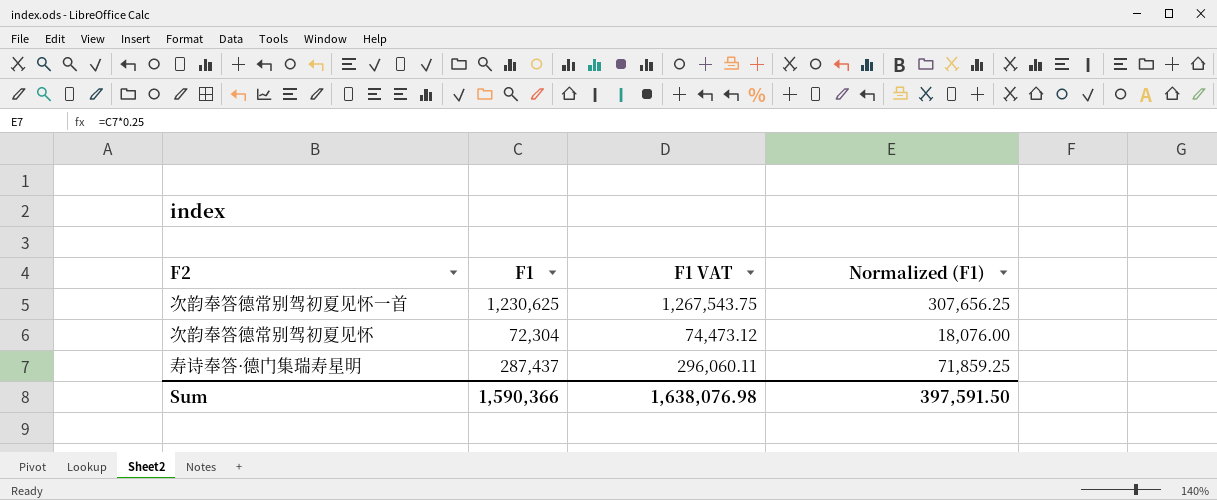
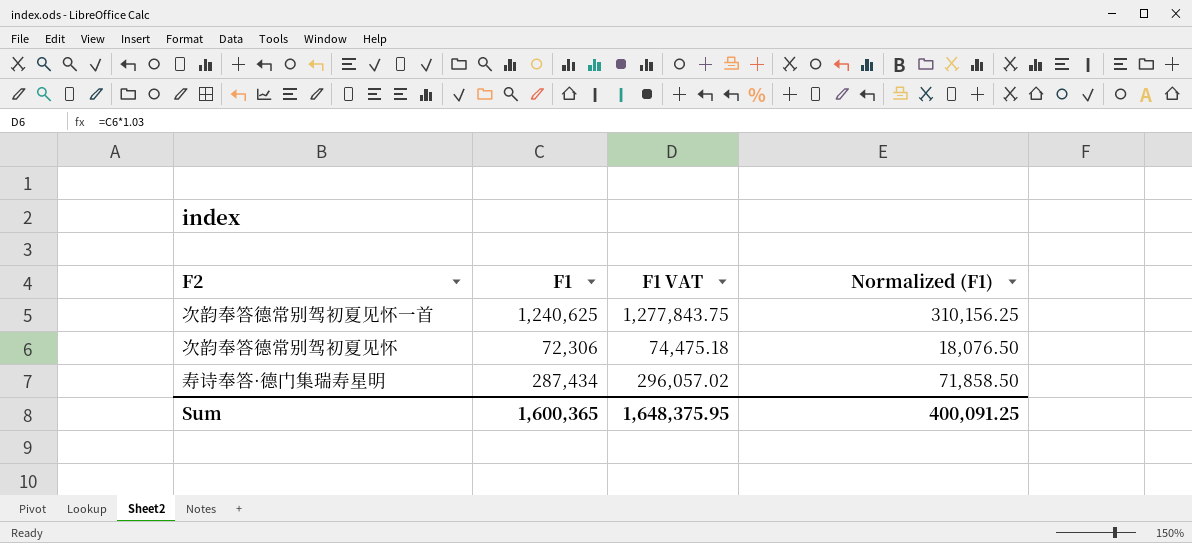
次韵奉答德常别驾初夏见怀一首 | F1: 1,230,625 -> 1,240,625
次韵奉答德常别驾初夏见怀一首 | F1 VAT: 1,267,543.75 -> 1,277,843.75
次韵奉答德常别驾初夏见怀一首 | Normalized (F1): 307,656.25 -> 310,156.25
次韵奉答德常别驾初夏见怀 | F1: 72,304 -> 72,306
次韵奉答德常别驾初夏见怀 | F1 VAT: 74,473.12 -> 74,475.18
次韵奉答德常别驾初夏见怀 | Normalized (F1): 18,076.00 -> 18,076.50
寿诗奉答·德门集瑞寿星明 | F1: 287,437 -> 287,434
寿诗奉答·德门集瑞寿星明 | F1 VAT: 296,060.11 -> 296,057.02
寿诗奉答·德门集瑞寿星明 | Normalized (F1): 71,859.25 -> 71,858.50
Sum | F1: 1,590,366 -> 1,600,365
Sum | F1 VAT: 1,638,076.98 -> 1,648,375.95
Sum | Normalized (F1): 397,591.50 -> 400,091.25

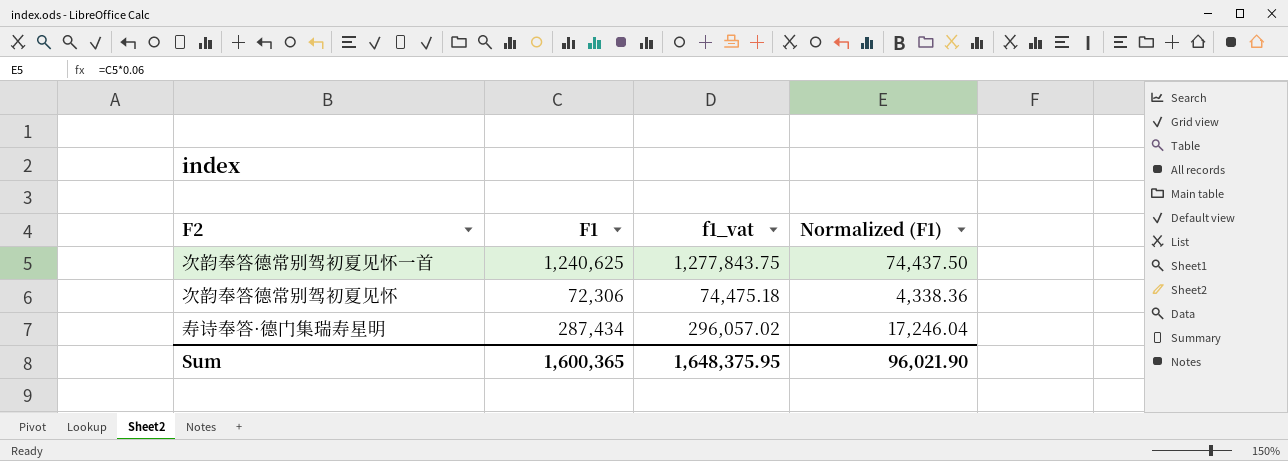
column name: F1 VAT -> f1_vat
column Normalized (F1) | formula: [F1] * 0.25 -> [F1] * 0.06
Sum | Normalized (F1): 400,091.25 -> 96,021.90

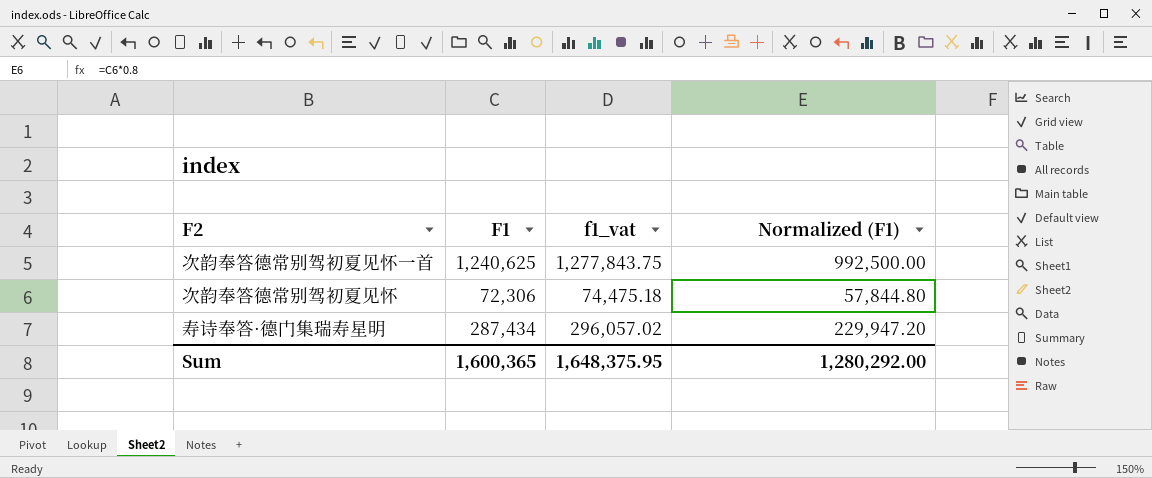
column Normalized (F1) | formula: [F1] * 0.06 -> [F1] * 0.8
Sum | Normalized (F1): 96,021.90 -> 1,280,292.00

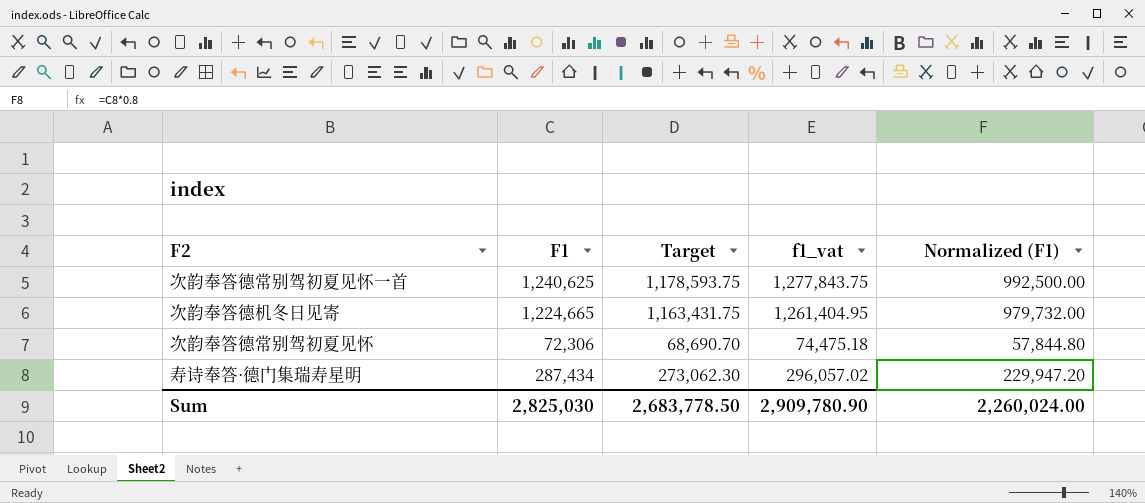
column Target | formula: none -> [F1] * 0.95
row 次韵奉答德机冬日见寄: none -> 1,224,665 | 1,163,431.75 | 1,261,404.95 | 979,732.00
Sum | F1: 1,600,365 -> 2,825,030
Sum | f1_vat: 1,648,375.95 -> 2,909,780.90
Sum | Normalized (F1): 1,280,292.00 -> 2,260,024.00

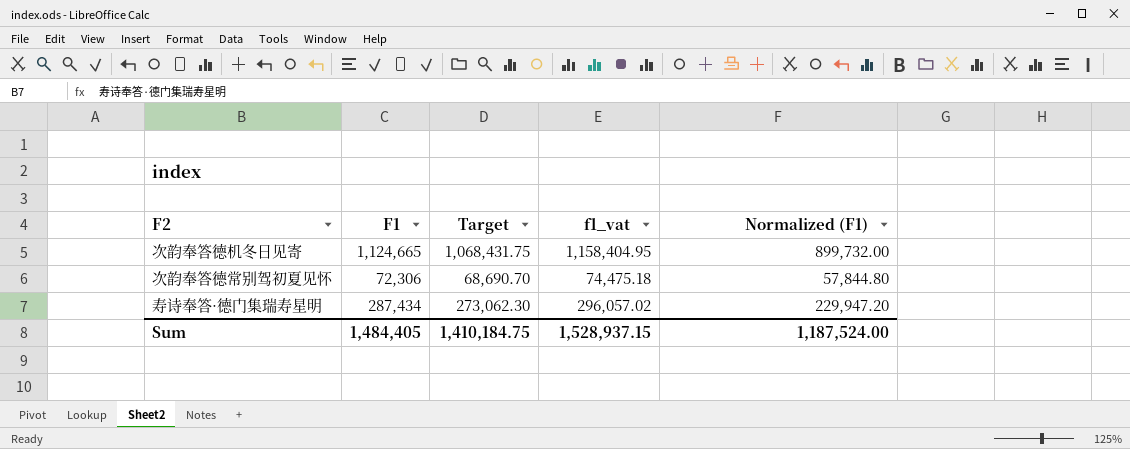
row 次韵奉答德常别驾初夏见怀一首: 1,240,625 | 1,178,593.75 | 1,277,843.75 | 992,500.00 -> none
次韵奉答德机冬日见寄 | F1: 1,224,665 -> 1,124,665
次韵奉答德机冬日见寄 | Target: 1,163,431.75 -> 1,068,431.75
次韵奉答德机冬日见寄 | f1_vat: 1,261,404.95 -> 1,158,404.95
次韵奉答德机冬日见寄 | Normalized (F1): 979,732.00 -> 899,732.00
Sum | F1: 2,825,030 -> 1,484,405
Sum | Target: 2,683,778.50 -> 1,410,184.75
Sum | f1_vat: 2,909,780.90 -> 1,528,937.15
Sum | Normalized (F1): 2,260,024.00 -> 1,187,524.00

